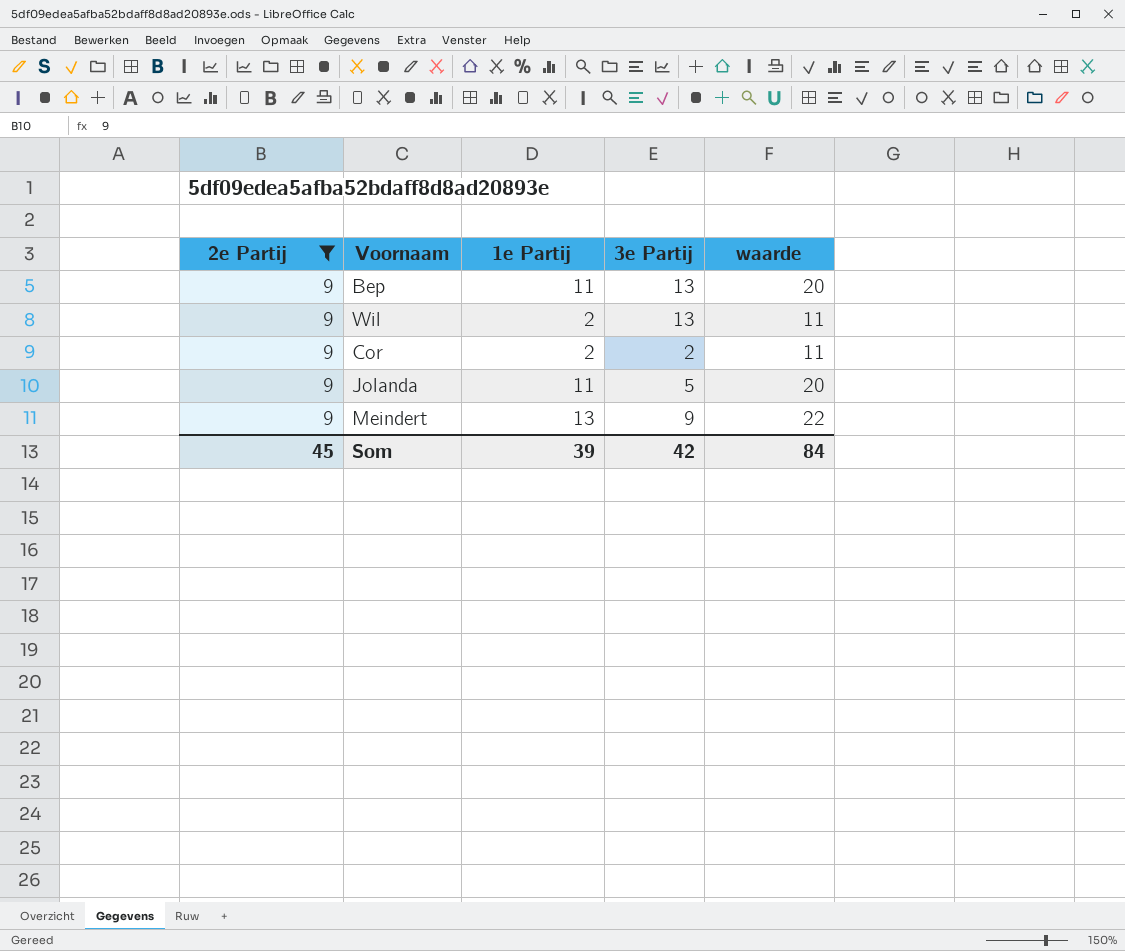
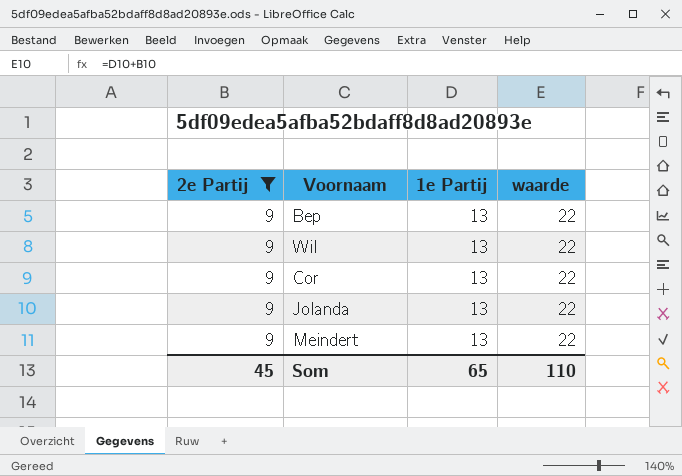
column 3e Partij | position: 4 -> none
Bep | 1e Partij: 11 -> 13
Bep | waarde: 20 -> 22
Wil | 1e Partij: 2 -> 13
Wil | waarde: 11 -> 22
Cor | 1e Partij: 2 -> 13
Cor | waarde: 11 -> 22
Jolanda | 1e Partij: 11 -> 13
Jolanda | waarde: 20 -> 22
Som | 1e Partij: 39 -> 65
Som | waarde: 84 -> 110

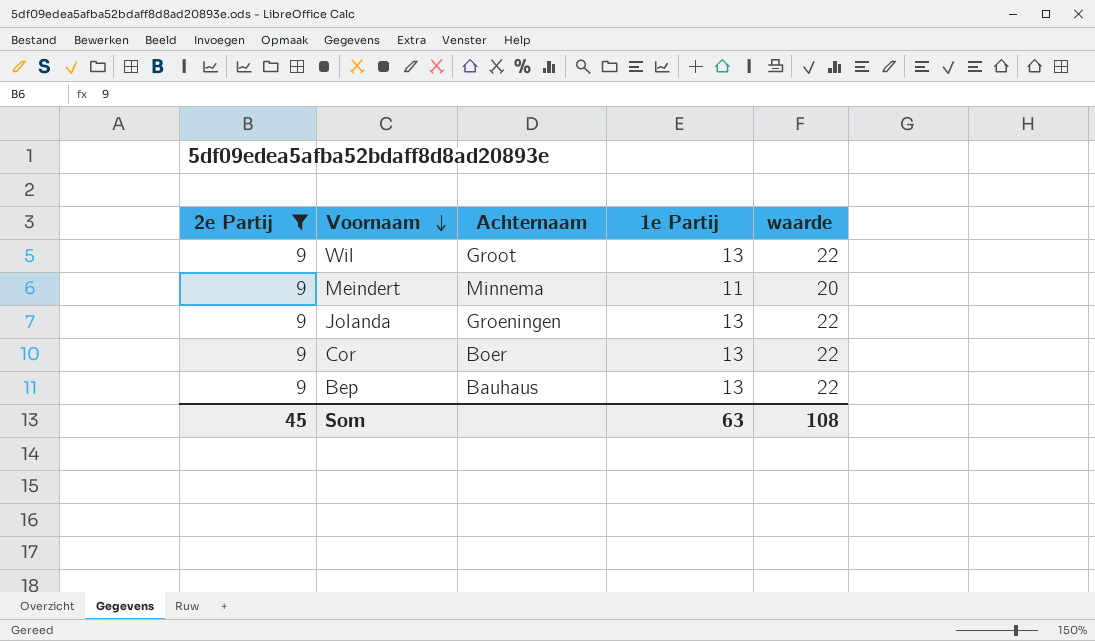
row order: none -> Voornaam descending
column Achternaam | position: none -> 3
Meindert | 1e Partij: 13 -> 11
Meindert | waarde: 22 -> 20
Som | 1e Partij: 65 -> 63
Som | waarde: 110 -> 108

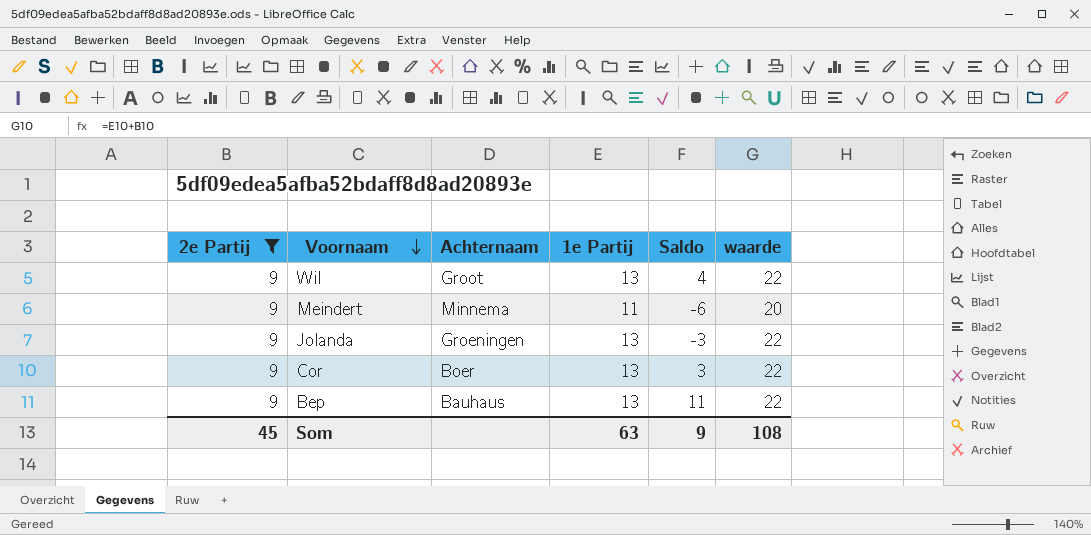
column Saldo | position: none -> 5

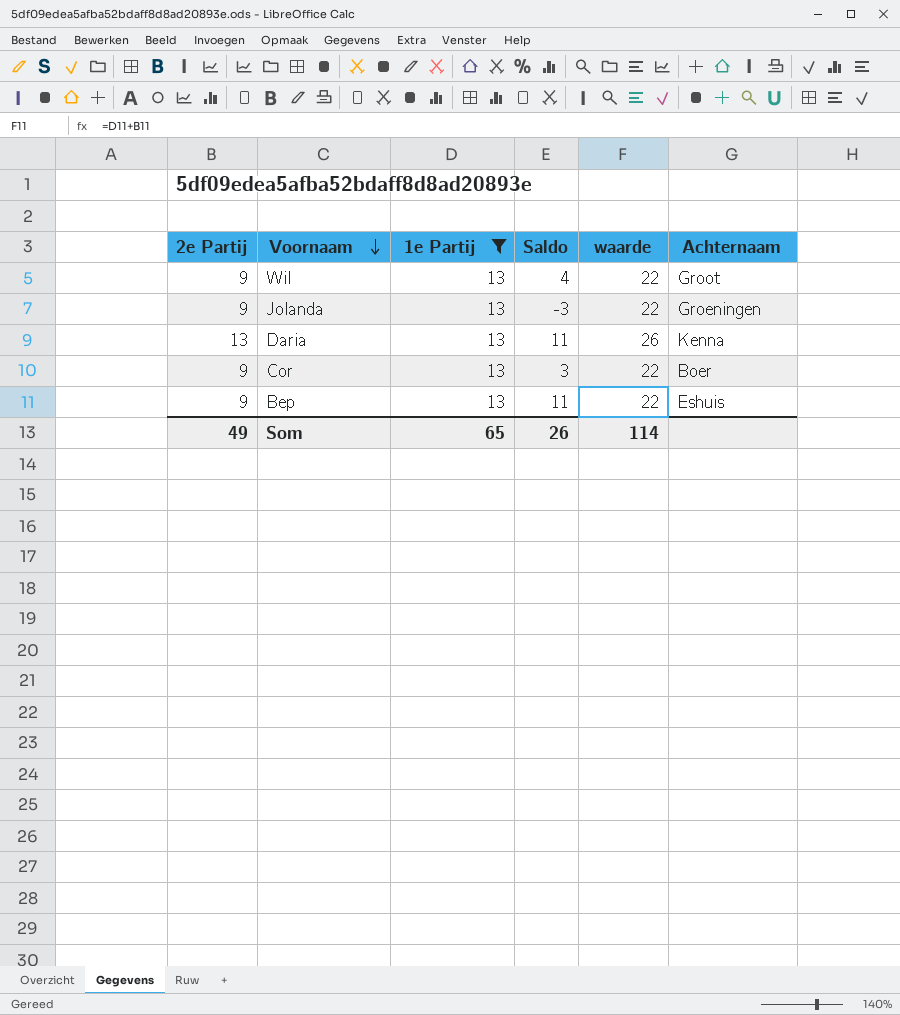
filter: 2e Partij = 9 -> 1e Partij = 13
column Achternaam | position: 3 -> 6
Bep | Achternaam: Bauhaus -> Eshuis
Som | 2e Partij: 45 -> 49
Som | 1e Partij: 63 -> 65
Som | Saldo: 9 -> 26
Som | waarde: 108 -> 114

